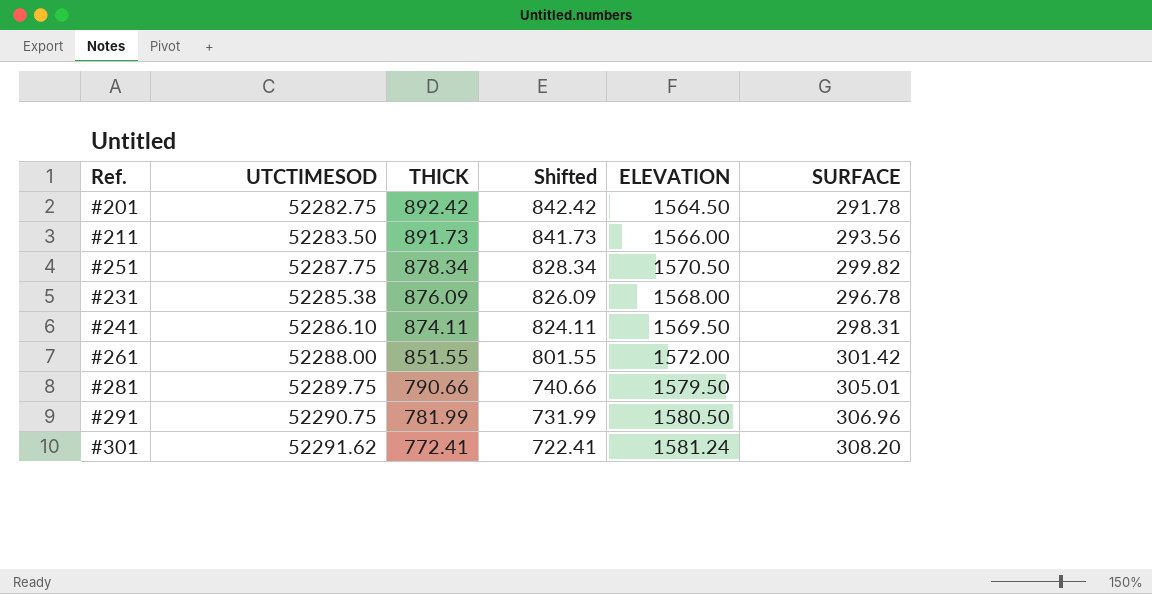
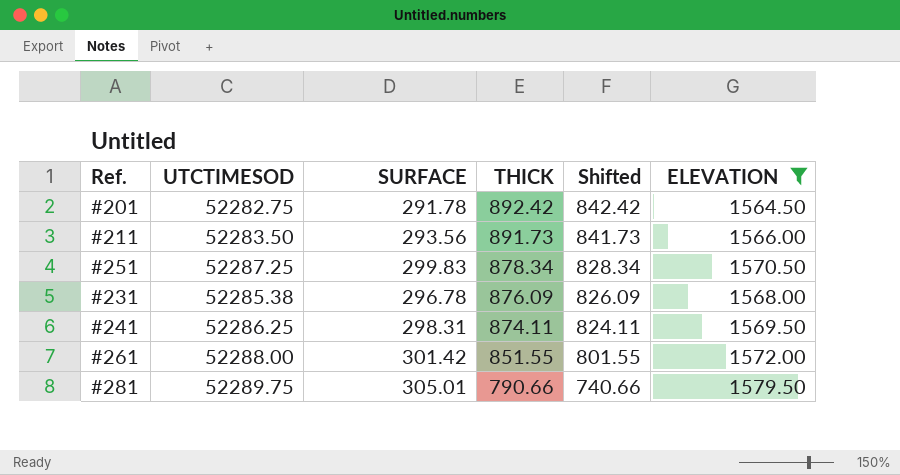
filter: none -> ELEVATION <= 1579.50
column SURFACE | position: 6 -> 3
#251 | UTCTIMESOD: 52287.75 -> 52287.25
#251 | SURFACE: 299.82 -> 299.83
#241 | UTCTIMESOD: 52286.10 -> 52286.25

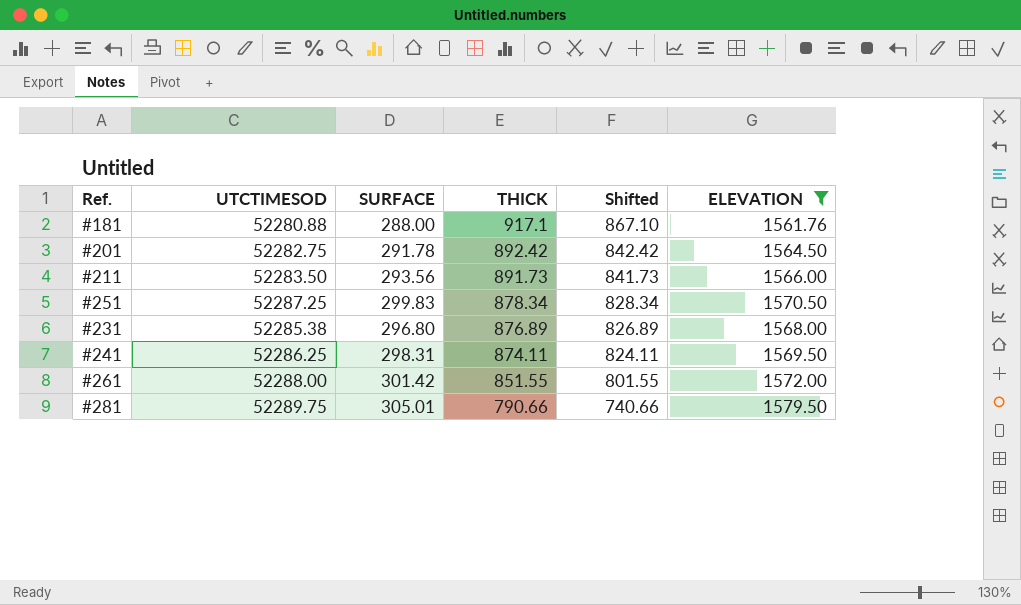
row #181: none -> 52280.88 | 288.00 | 917.1 | 867.10 | 1561.76
#231 | SURFACE: 296.78 -> 296.80
#231 | THICK: 876.09 -> 876.89
#231 | Shifted: 826.09 -> 826.89

